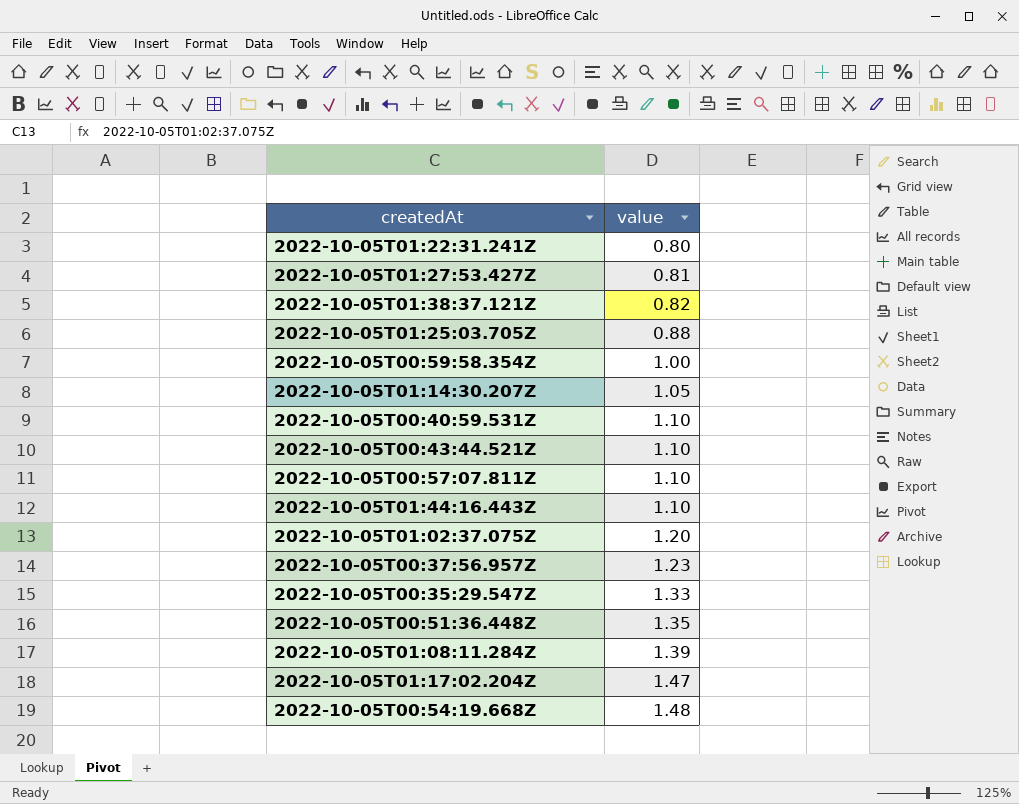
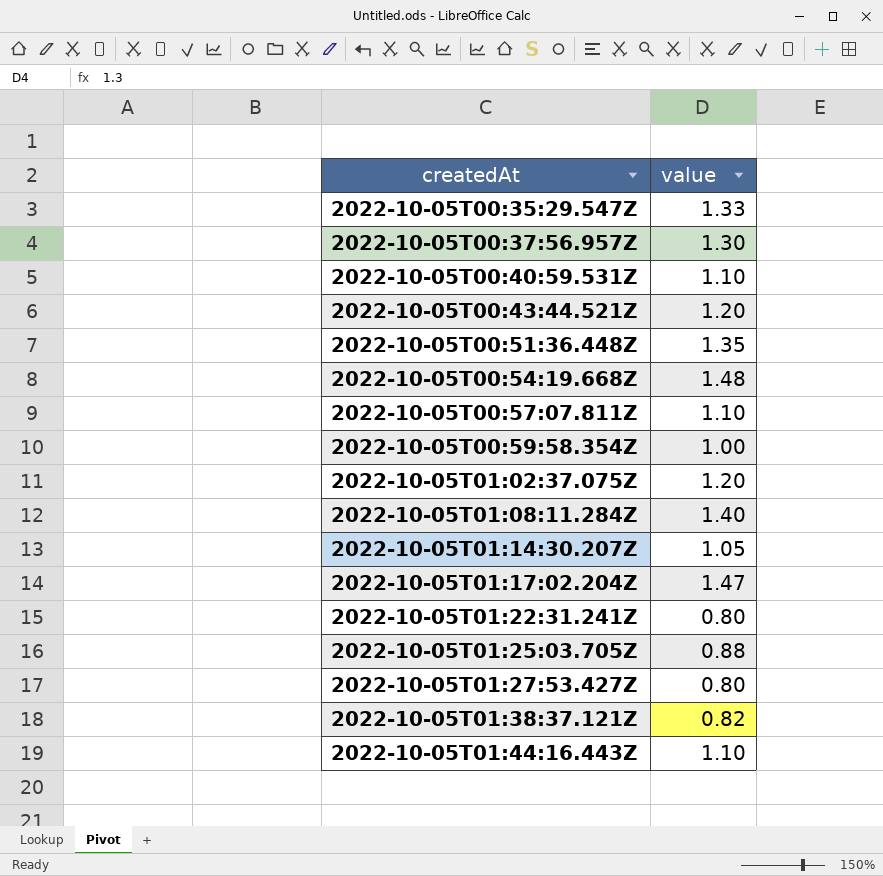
row order: value ascending -> createdAt ascending
2022-10-05T00:37:56.957Z | value: 1.23 -> 1.30
2022-10-05T00:43:44.521Z | value: 1.10 -> 1.20
2022-10-05T01:08:11.284Z | value: 1.39 -> 1.40
2022-10-05T01:27:53.427Z | value: 0.81 -> 0.80

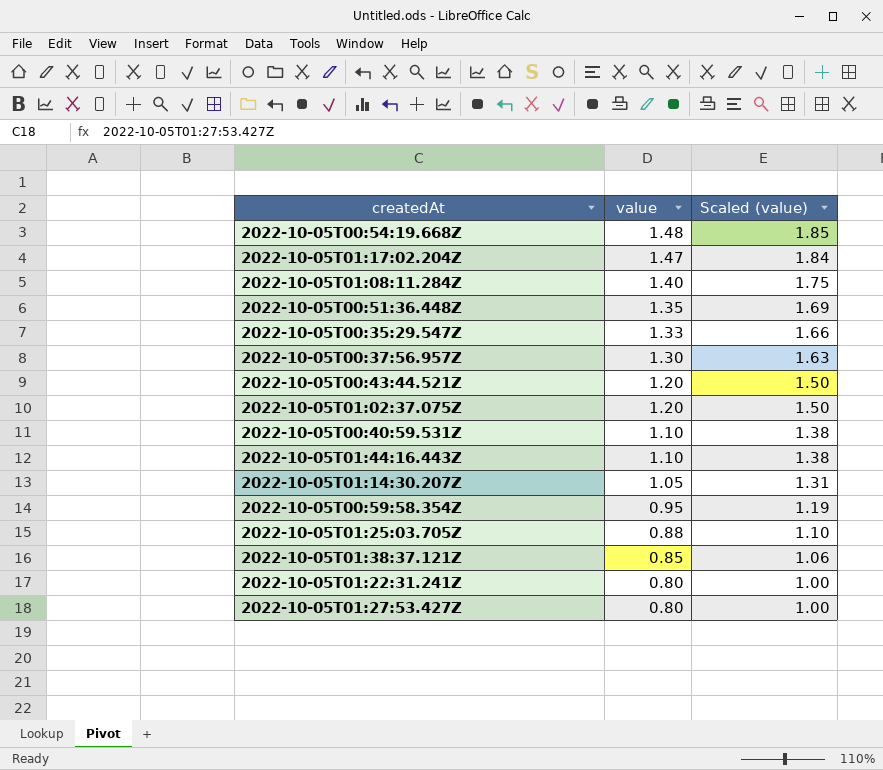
row order: createdAt ascending -> value descending
column Scaled (value) | formula: none -> [value] * 1.25
row 2022-10-05T00:57:07.811Z: 1.10 -> none
2022-10-05T00:59:58.354Z | value: 1.00 -> 0.95
2022-10-05T01:38:37.121Z | value: 0.82 -> 0.85

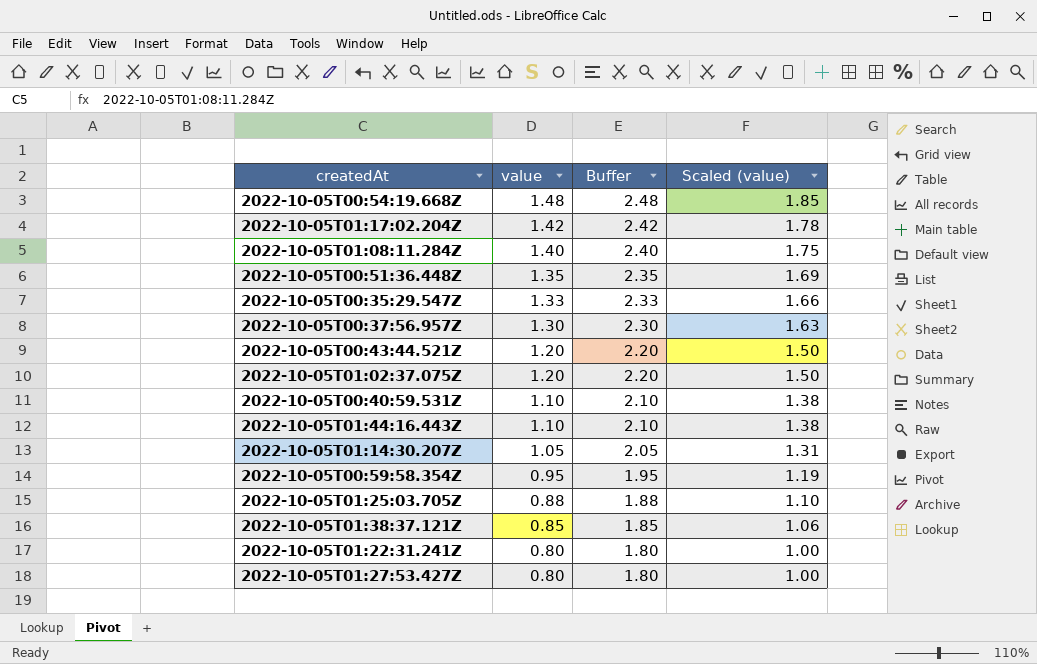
column Buffer | formula: none -> [value] + 1
2022-10-05T01:17:02.204Z | value: 1.47 -> 1.42
2022-10-05T01:17:02.204Z | Scaled (value): 1.84 -> 1.78

